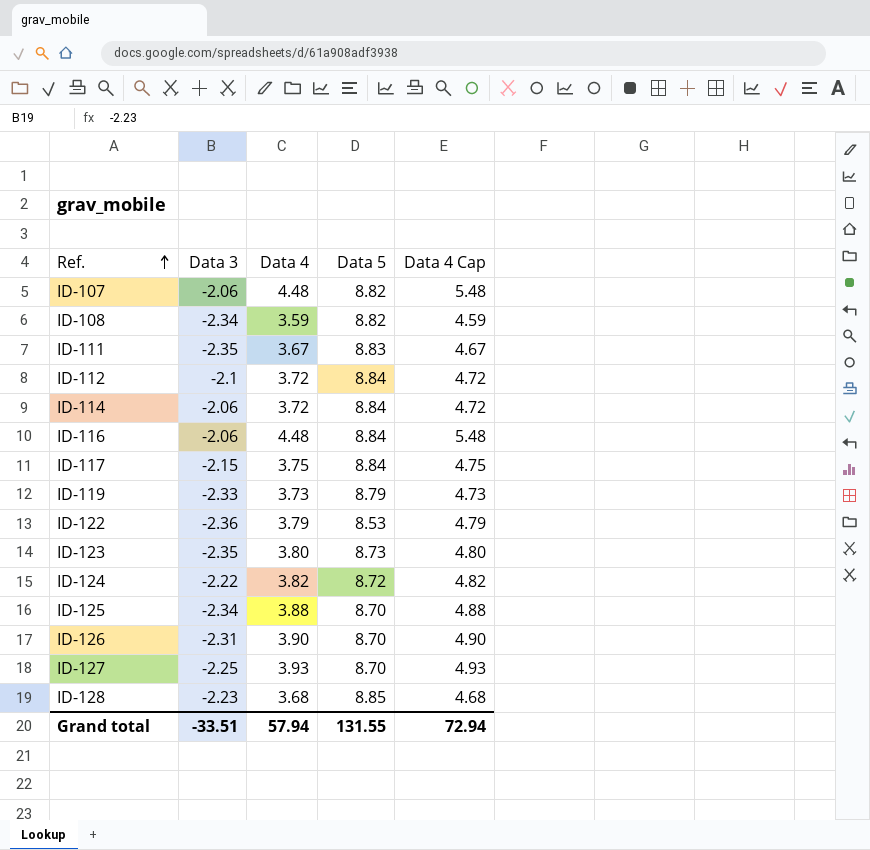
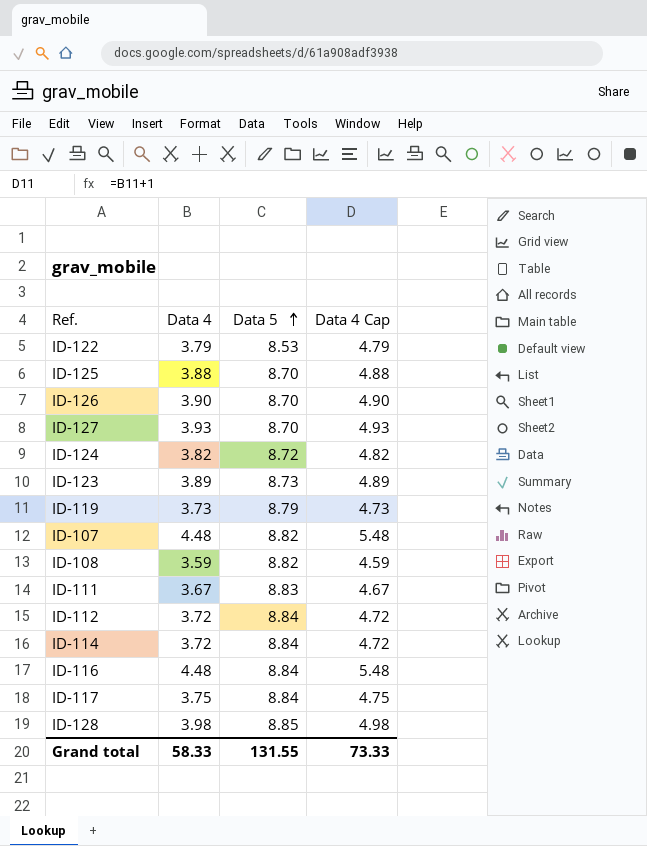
row order: Ref. ascending -> Data 5 ascending
column Data 3 | position: 2 -> none
ID-123 | Data 4: 3.80 -> 3.89
ID-123 | Data 4 Cap: 4.80 -> 4.89
ID-128 | Data 4: 3.68 -> 3.98
ID-128 | Data 4 Cap: 4.68 -> 4.98
Grand total | Data 4: 57.94 -> 58.33
Grand total | Data 4 Cap: 72.94 -> 73.33

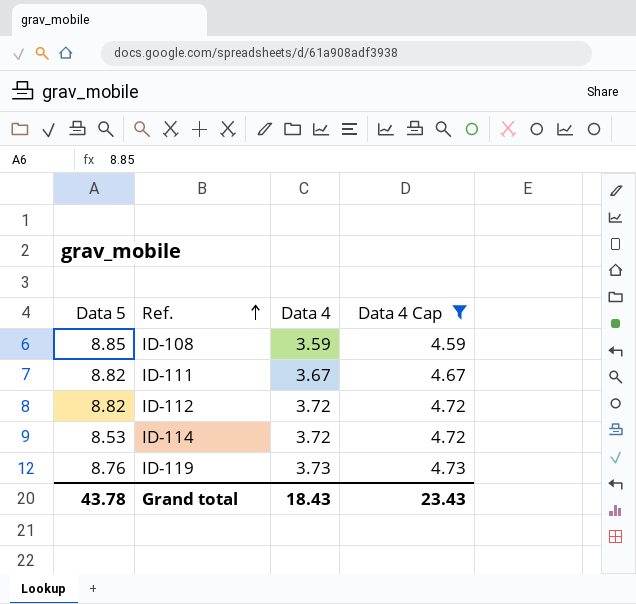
filter: none -> Data 4 Cap <= 4.73
row order: Data 5 ascending -> Ref. ascending
column Data 5 | position: 3 -> 1
ID-108 | Data 5: 8.82 -> 8.85
ID-111 | Data 5: 8.83 -> 8.82
ID-112 | Data 5: 8.84 -> 8.82
ID-114 | Data 5: 8.84 -> 8.53
ID-119 | Data 5: 8.79 -> 8.76
Grand total | Data 5: 131.55 -> 43.78
Grand total | Data 4: 58.33 -> 18.43
Grand total | Data 4 Cap: 73.33 -> 23.43

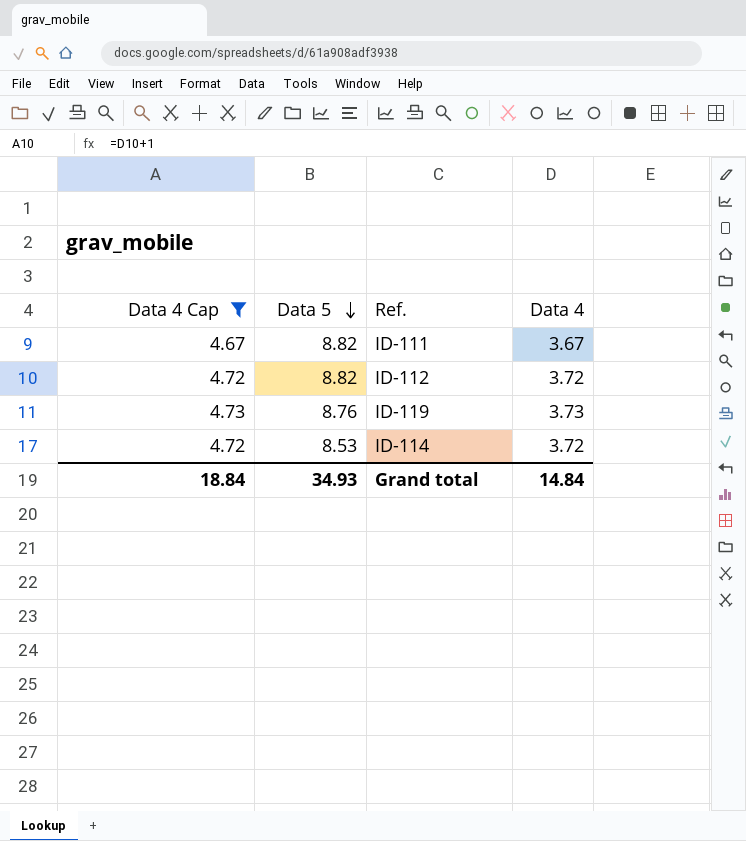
row order: Ref. ascending -> Data 5 descending
column Data 4 Cap | position: 4 -> 1
row ID-108: 8.85 | 3.59 | 4.59 -> none
Grand total | Data 4 Cap: 23.43 -> 18.84
Grand total | Data 5: 43.78 -> 34.93
Grand total | Data 4: 18.43 -> 14.84

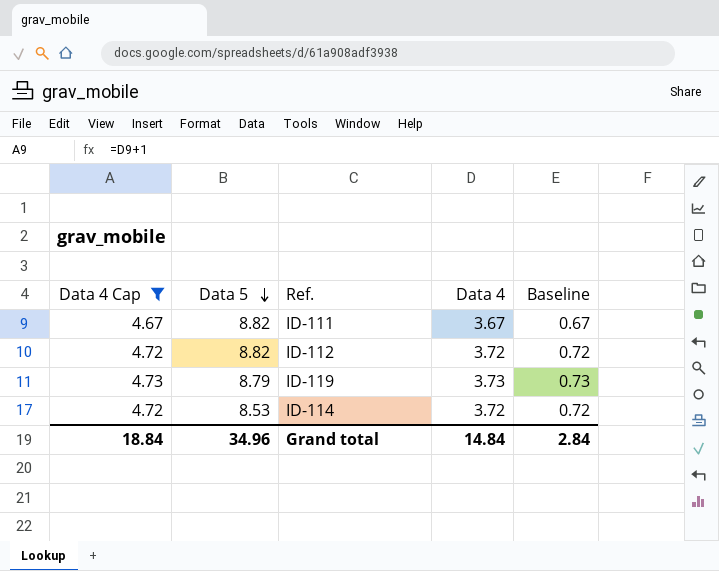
column Baseline | formula: none -> [Data 4] - 3
ID-119 | Data 5: 8.76 -> 8.79
Grand total | Data 5: 34.93 -> 34.96

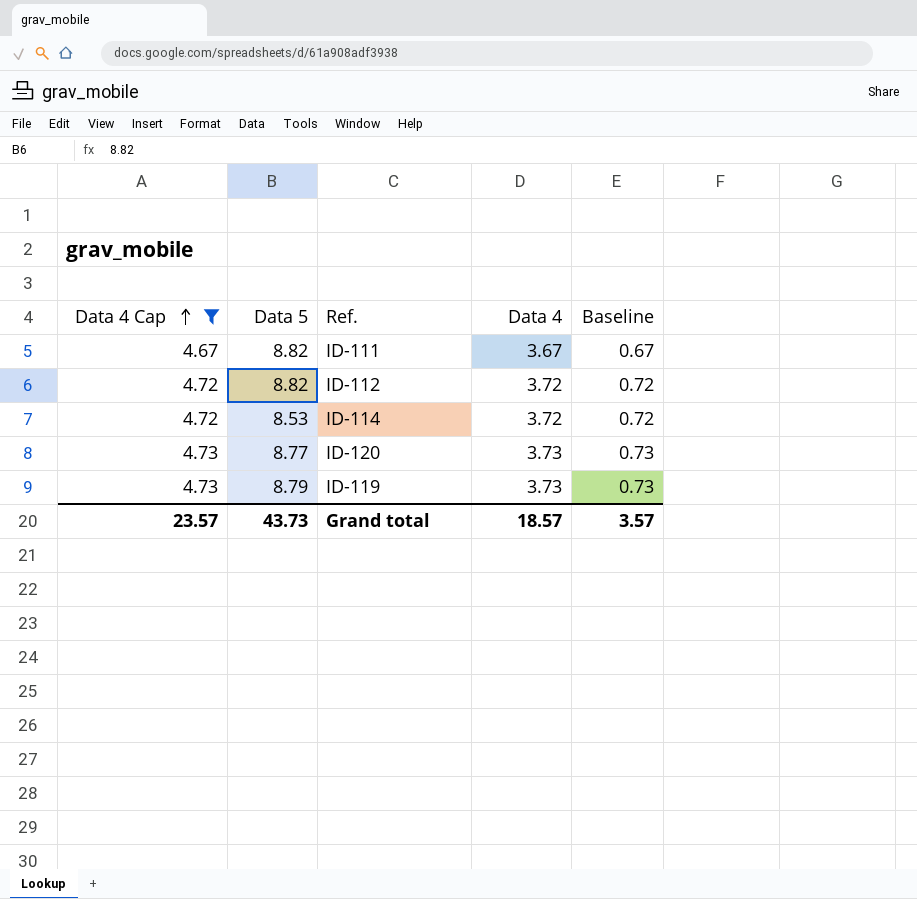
row order: Data 5 descending -> Data 4 Cap ascending
row ID-120: none -> 4.73 | 8.77 | 3.73 | 0.73
Grand total | Data 4 Cap: 18.84 -> 23.57
Grand total | Data 5: 34.96 -> 43.73
Grand total | Data 4: 14.84 -> 18.57
Grand total | Baseline: 2.84 -> 3.57

